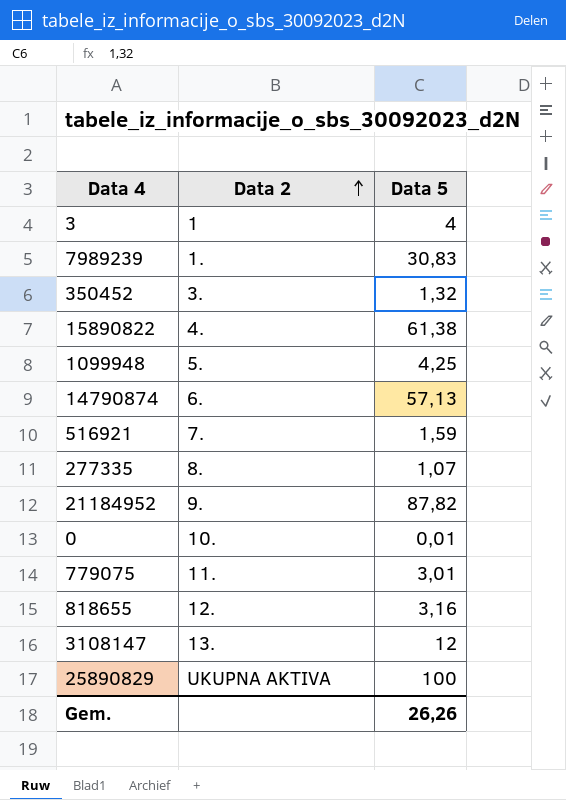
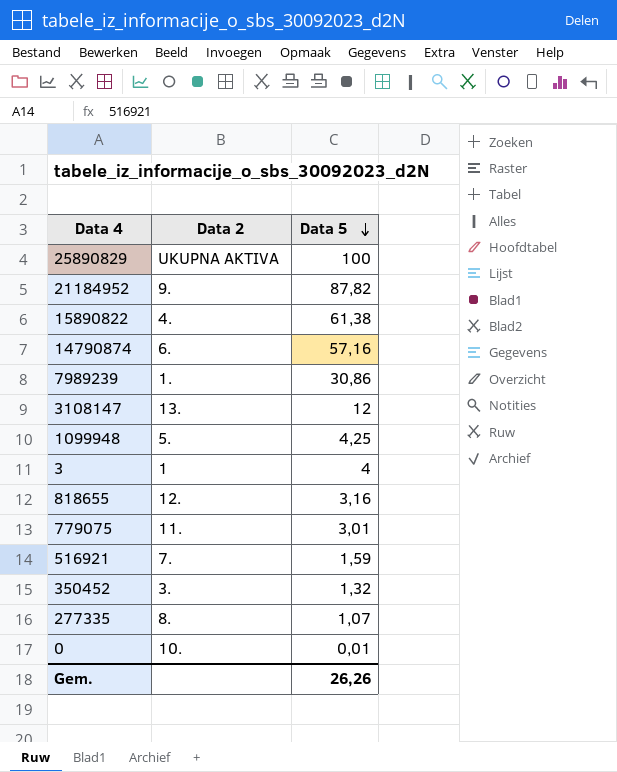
row order: Data 2 ascending -> Data 5 descending
14790874 | Data 5: 57,13 -> 57,16
7989239 | Data 5: 30,83 -> 30,86

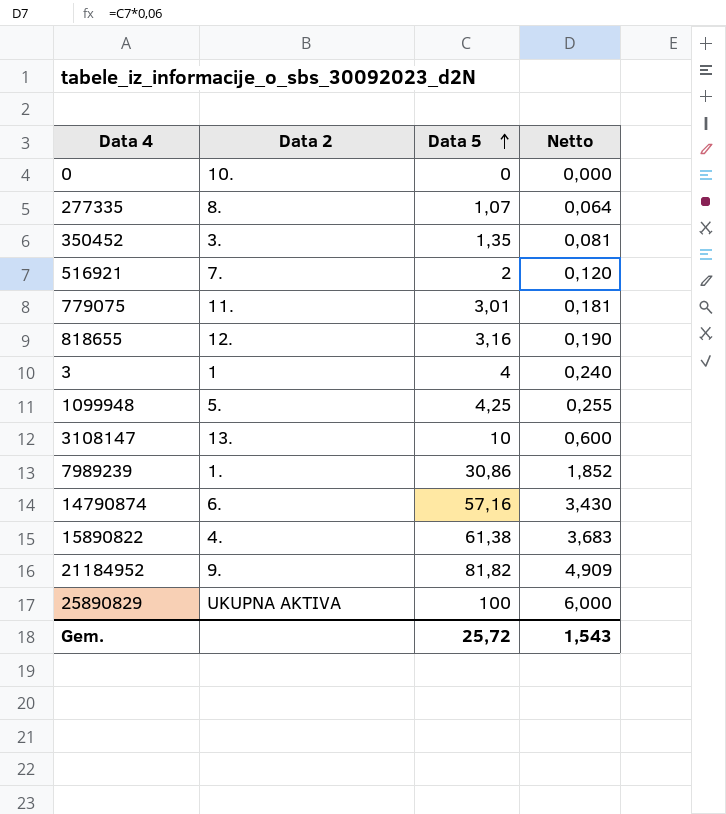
row order: Data 5 descending -> Data 5 ascending
column Netto | formula: none -> [Data 5] * 0,06
0 | Data 5: 0,01 -> 0
350452 | Data 5: 1,32 -> 1,35
516921 | Data 5: 1,59 -> 2
3108147 | Data 5: 12 -> 10
21184952 | Data 5: 87,82 -> 81,82
Gem. | Data 5: 26,26 -> 25,72

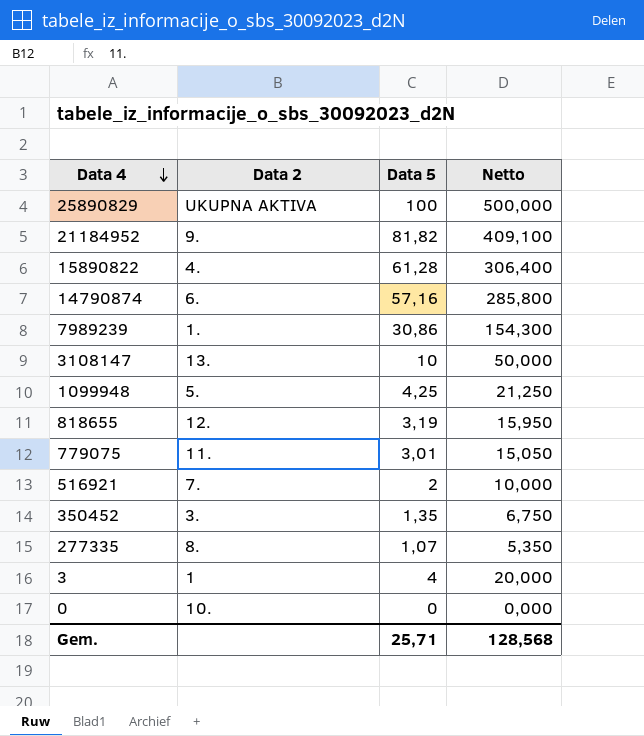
row order: Data 5 ascending -> Data 4 descending
column Netto | formula: [Data 5] * 0,06 -> [Data 5] * 5
15890822 | Data 5: 61,38 -> 61,28
818655 | Data 5: 3,16 -> 3,19
Gem. | Data 5: 25,72 -> 25,71
Gem. | Netto: 1,543 -> 128,568

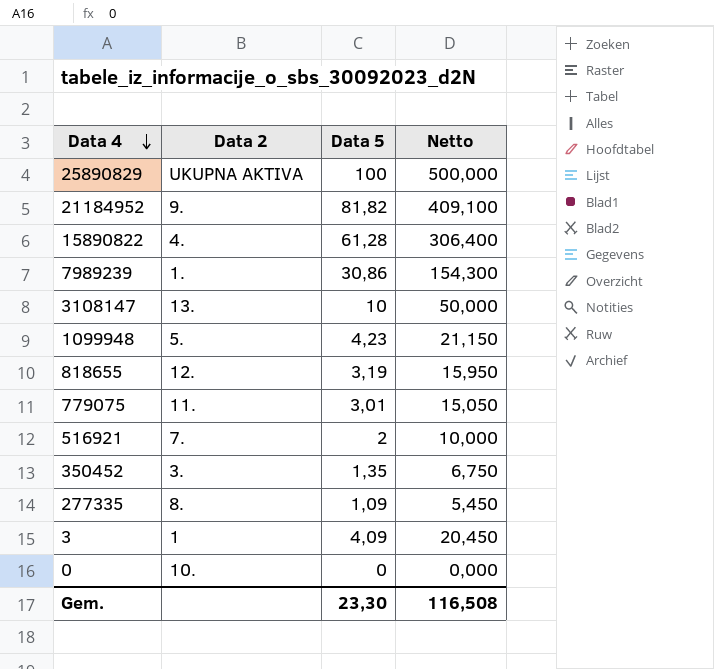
row 14790874: 6. | 57,16 | 285,800 -> none
1099948 | Data 5: 4,25 -> 4,23
1099948 | Netto: 21,250 -> 21,150
277335 | Data 5: 1,07 -> 1,09
277335 | Netto: 5,350 -> 5,450
3 | Data 5: 4 -> 4,09
3 | Netto: 20,000 -> 20,450
Gem. | Data 5: 25,71 -> 23,30
Gem. | Netto: 128,568 -> 116,508

